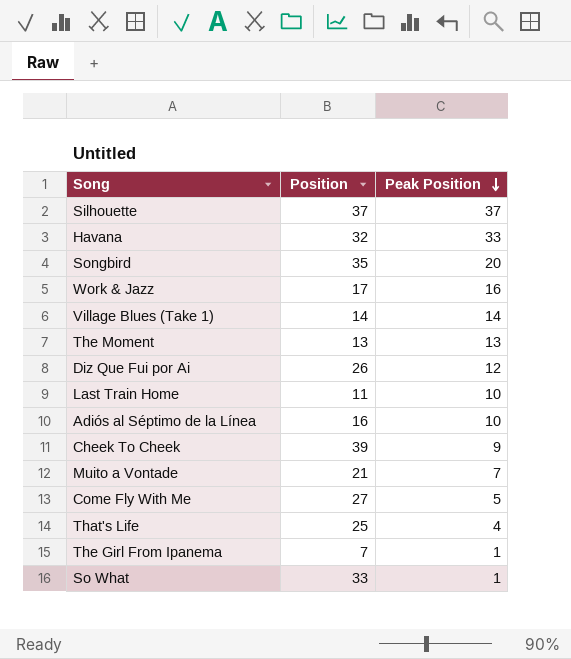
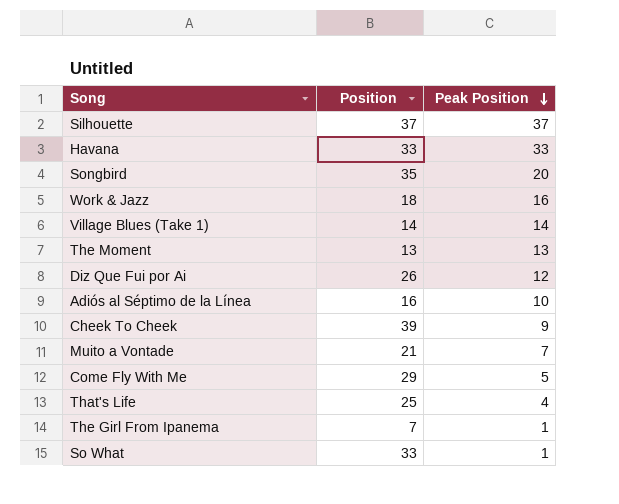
row Last Train Home: 11 | 10 -> none
Havana | Position: 32 -> 33
Work & Jazz | Position: 17 -> 18
Come Fly With Me | Position: 27 -> 29

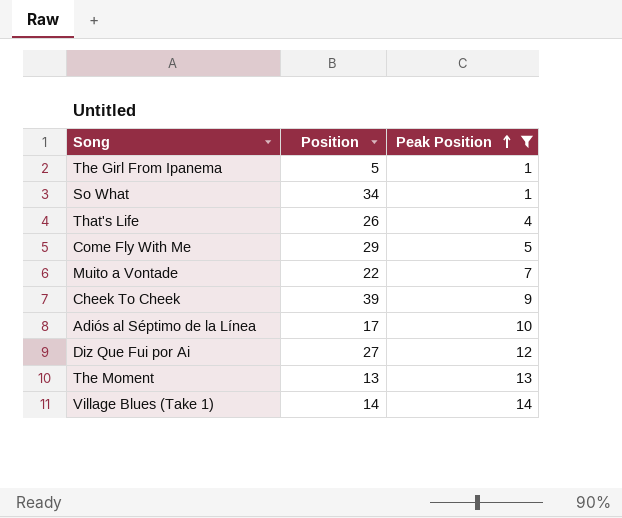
filter: none -> Peak Position <= 14
row order: Peak Position descending -> Peak Position ascending
The Girl From Ipanema | Position: 7 -> 5
So What | Position: 33 -> 34
That's Life | Position: 25 -> 26
Muito a Vontade | Position: 21 -> 22
Adiós al Séptimo de la Línea | Position: 16 -> 17
Diz Que Fui por Ai | Position: 26 -> 27

